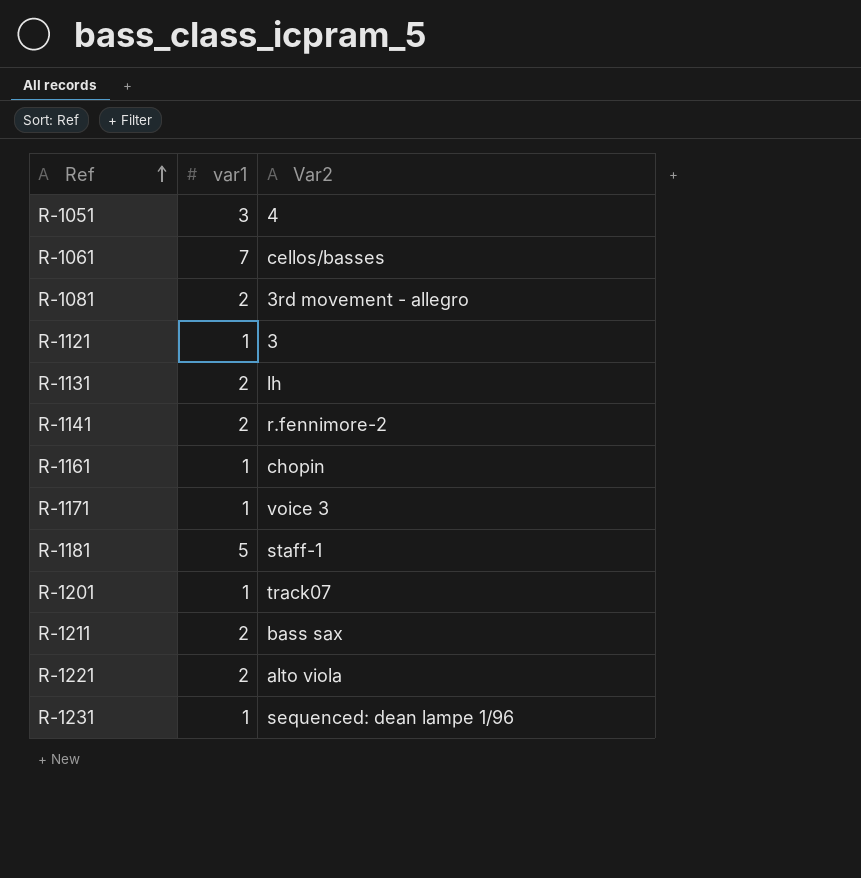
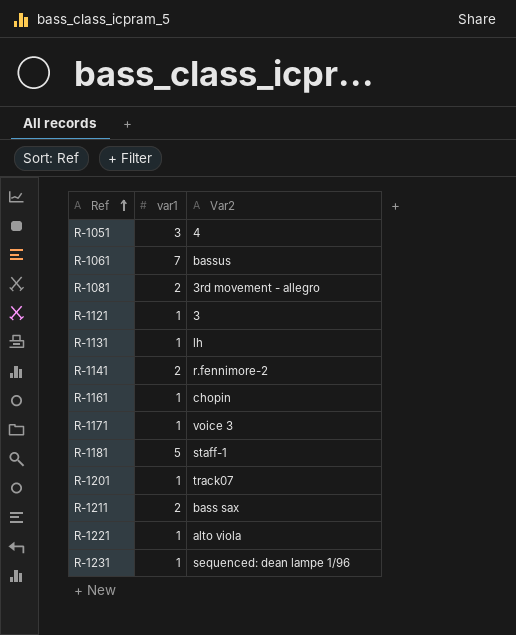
R-1061 | Var2: cellos/basses -> bassus
R-1131 | var1: 2 -> 1
R-1221 | var1: 2 -> 1

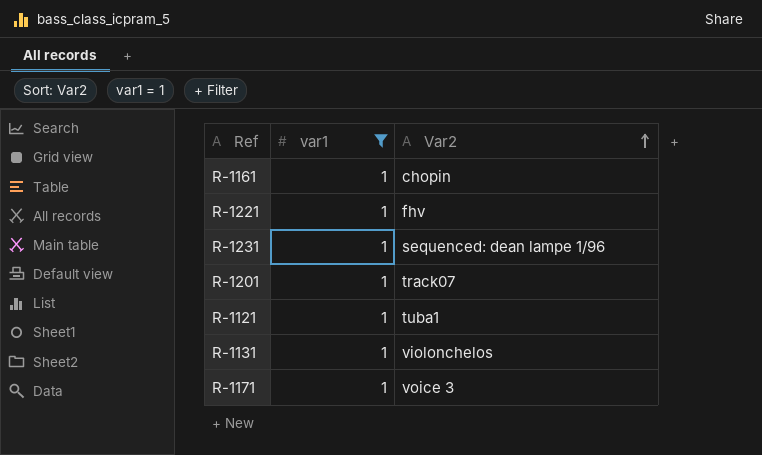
filter: none -> var1 = 1
row order: Ref ascending -> Var2 ascending
R-1221 | Var2: alto viola -> fhv
R-1121 | Var2: 3 -> tuba1
R-1131 | Var2: lh -> violonchelos

